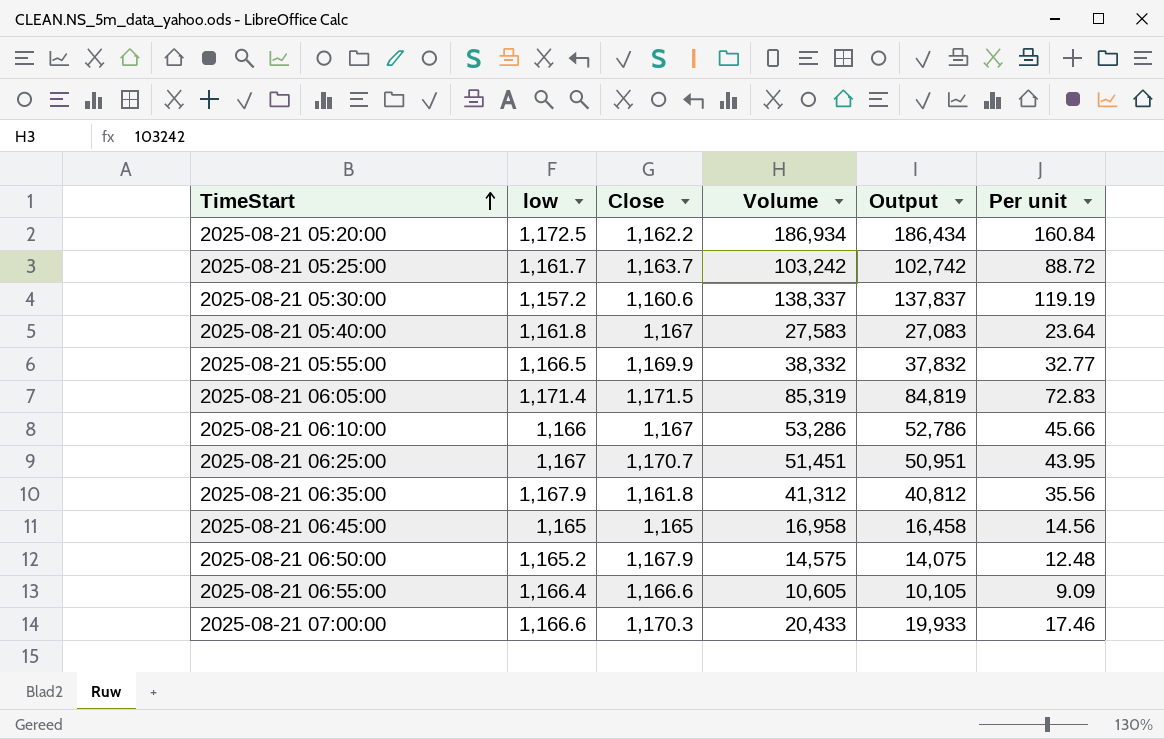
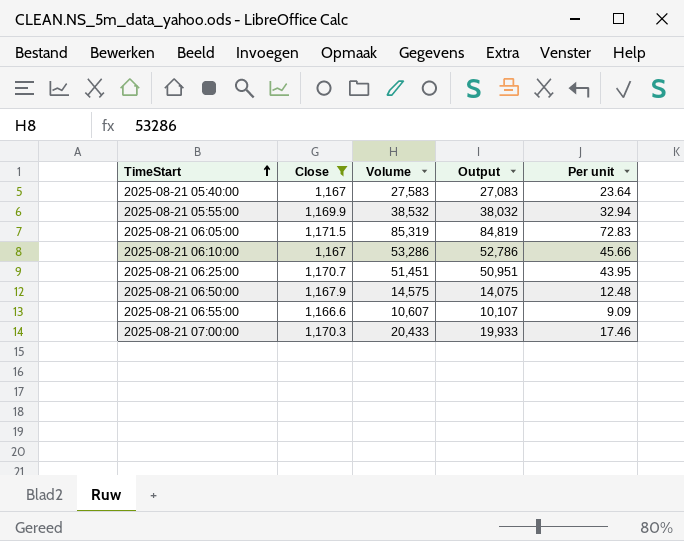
filter: none -> Close >= 1,166.6
column low | position: 2 -> none
2025-08-21 05:55:00 | Volume: 38,332 -> 38,532
2025-08-21 05:55:00 | Output: 37,832 -> 38,032
2025-08-21 05:55:00 | Per unit: 32.77 -> 32.94
2025-08-21 06:55:00 | Volume: 10,605 -> 10,607
2025-08-21 06:55:00 | Output: 10,105 -> 10,107

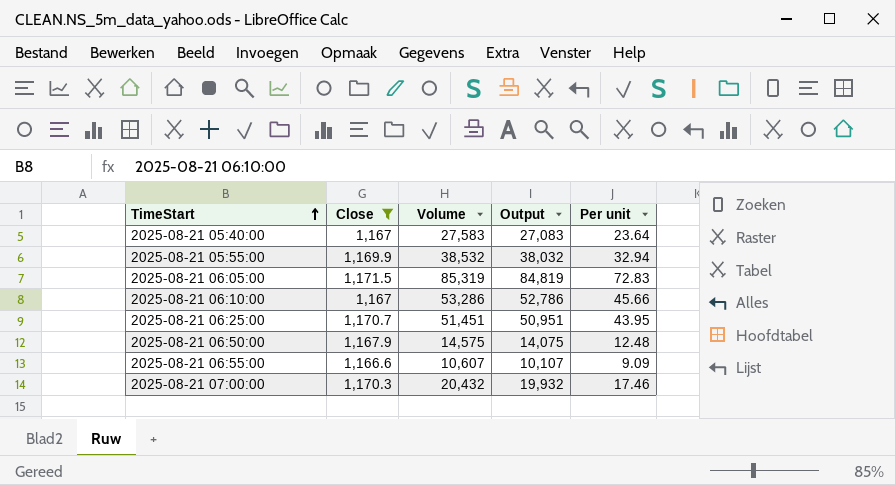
2025-08-21 07:00:00 | Volume: 20,433 -> 20,432
2025-08-21 07:00:00 | Output: 19,933 -> 19,932

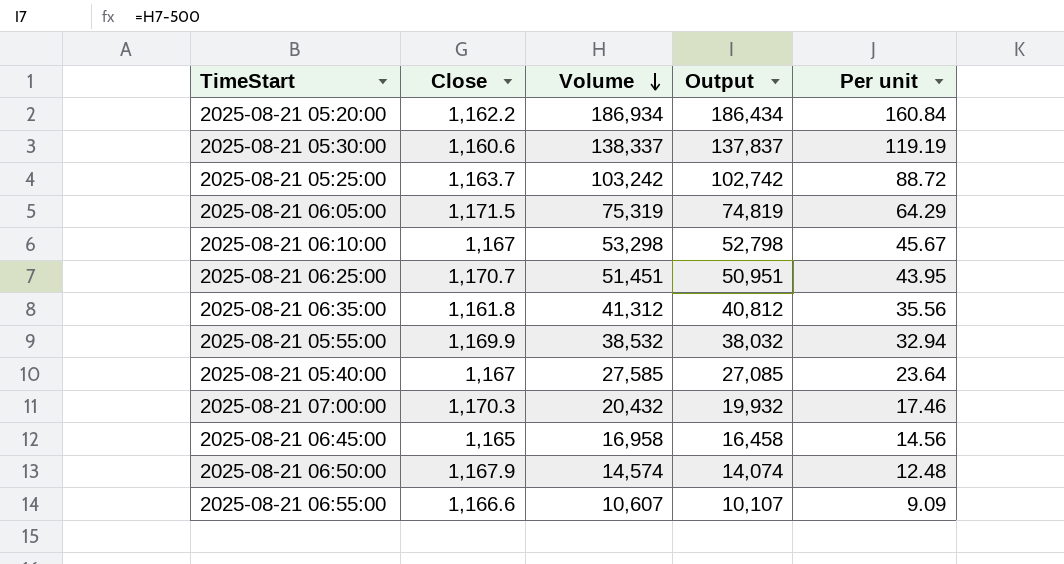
filter: Close >= 1,166.6 -> none
row order: TimeStart ascending -> Volume descending
2025-08-21 06:05:00 | Volume: 85,319 -> 75,319
2025-08-21 06:05:00 | Output: 84,819 -> 74,819
2025-08-21 06:05:00 | Per unit: 72.83 -> 64.29
2025-08-21 06:10:00 | Volume: 53,286 -> 53,298
2025-08-21 06:10:00 | Output: 52,786 -> 52,798
2025-08-21 06:10:00 | Per unit: 45.66 -> 45.67
2025-08-21 05:40:00 | Volume: 27,583 -> 27,585
2025-08-21 05:40:00 | Output: 27,083 -> 27,085
2025-08-21 06:50:00 | Volume: 14,575 -> 14,574
2025-08-21 06:50:00 | Output: 14,075 -> 14,074

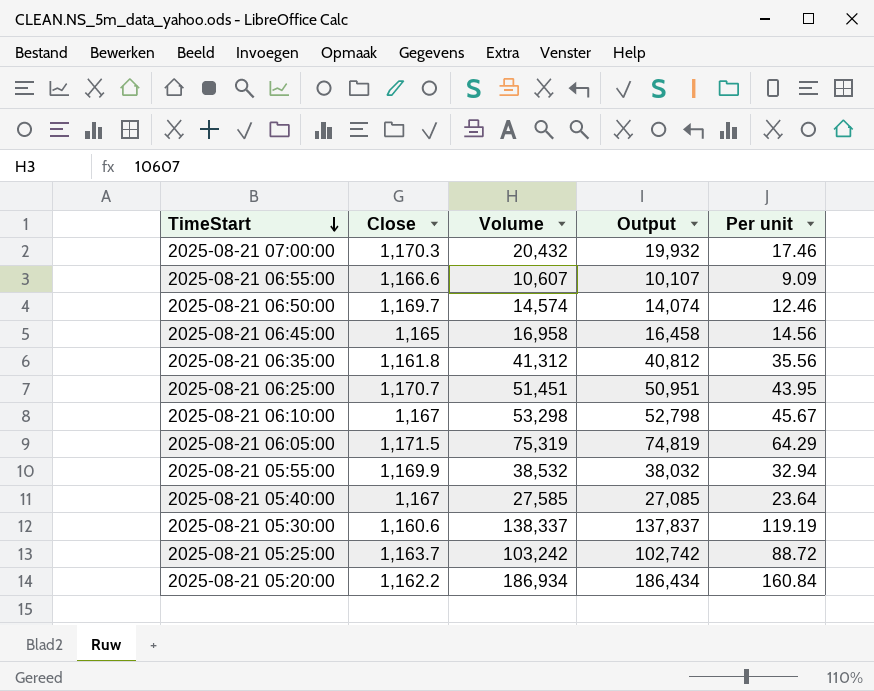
row order: Volume descending -> TimeStart descending
2025-08-21 06:50:00 | Close: 1,167.9 -> 1,169.7
2025-08-21 06:50:00 | Per unit: 12.48 -> 12.46

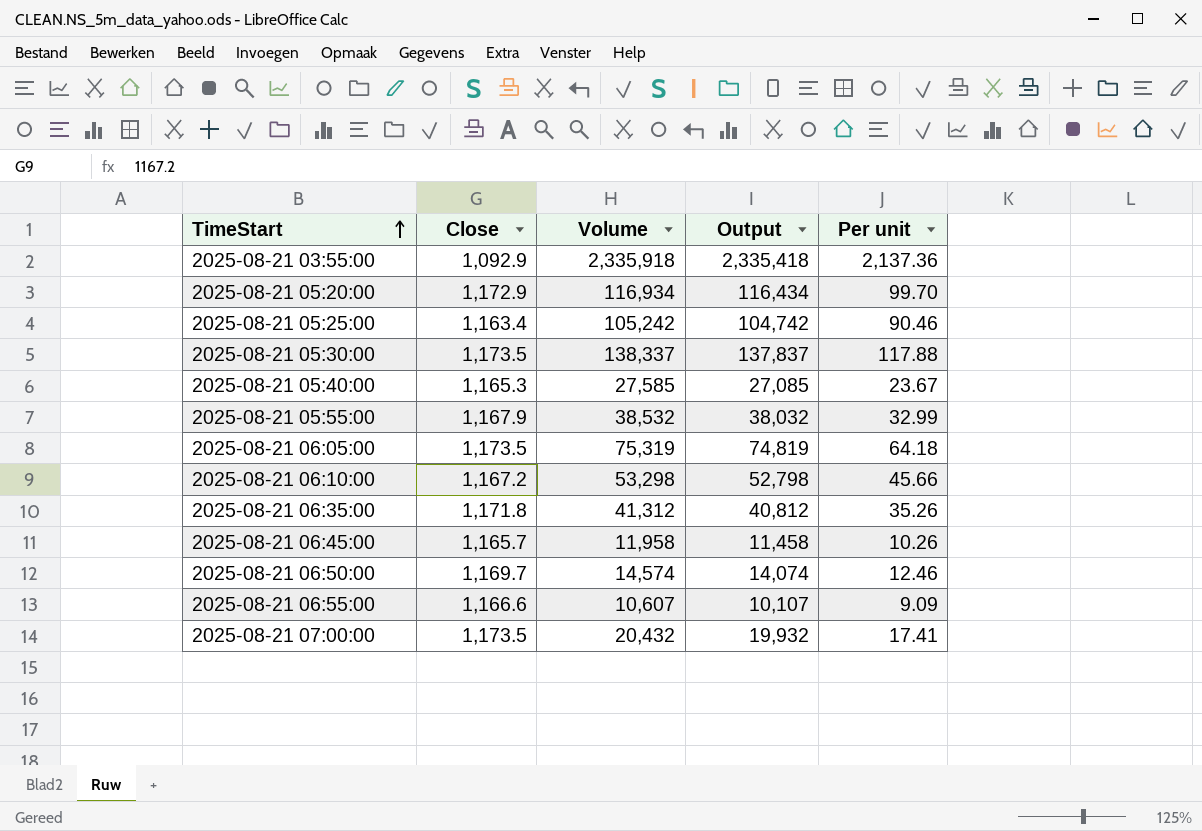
row order: TimeStart descending -> TimeStart ascending
row 2025-08-21 06:25:00: 1,170.7 | 51,451 | 50,951 | 43.95 -> none
row 2025-08-21 03:55:00: none -> 1,092.9 | 2,335,918 | 2,335,418 | 2,137.36
2025-08-21 05:20:00 | Close: 1,162.2 -> 1,172.9
2025-08-21 05:20:00 | Volume: 186,934 -> 116,934
2025-08-21 05:20:00 | Output: 186,434 -> 116,434
2025-08-21 05:20:00 | Per unit: 160.84 -> 99.70
2025-08-21 05:25:00 | Close: 1,163.7 -> 1,163.4
2025-08-21 05:25:00 | Volume: 103,242 -> 105,242
2025-08-21 05:25:00 | Output: 102,742 -> 104,742
2025-08-21 05:25:00 | Per unit: 88.72 -> 90.46
2025-08-21 05:30:00 | Close: 1,160.6 -> 1,173.5
2025-08-21 05:30:00 | Per unit: 119.19 -> 117.88
2025-08-21 05:40:00 | Close: 1,167 -> 1,165.3
2025-08-21 05:40:00 | Per unit: 23.64 -> 23.67
2025-08-21 05:55:00 | Close: 1,169.9 -> 1,167.9
2025-08-21 05:55:00 | Per unit: 32.94 -> 32.99
2025-08-21 06:05:00 | Close: 1,171.5 -> 1,173.5
2025-08-21 06:05:00 | Per unit: 64.29 -> 64.18
2025-08-21 06:10:00 | Close: 1,167 -> 1,167.2
2025-08-21 06:10:00 | Per unit: 45.67 -> 45.66
2025-08-21 06:35:00 | Close: 1,161.8 -> 1,171.8
2025-08-21 06:35:00 | Per unit: 35.56 -> 35.26
2025-08-21 06:45:00 | Close: 1,165 -> 1,165.7
2025-08-21 06:45:00 | Volume: 16,958 -> 11,958
2025-08-21 06:45:00 | Output: 16,458 -> 11,458
2025-08-21 06:45:00 | Per unit: 14.56 -> 10.26
2025-08-21 07:00:00 | Close: 1,170.3 -> 1,173.5
2025-08-21 07:00:00 | Per unit: 17.46 -> 17.41

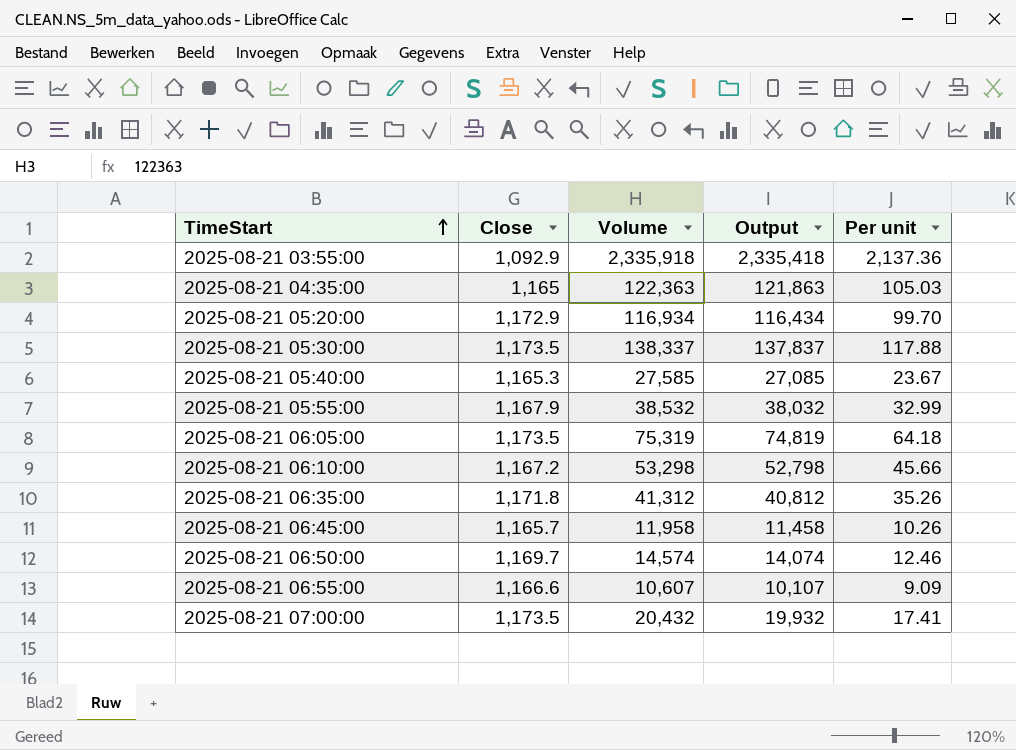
row 2025-08-21 05:25:00: 1,163.4 | 105,242 | 104,742 | 90.46 -> none
row 2025-08-21 04:35:00: none -> 1,165 | 122,363 | 121,863 | 105.03

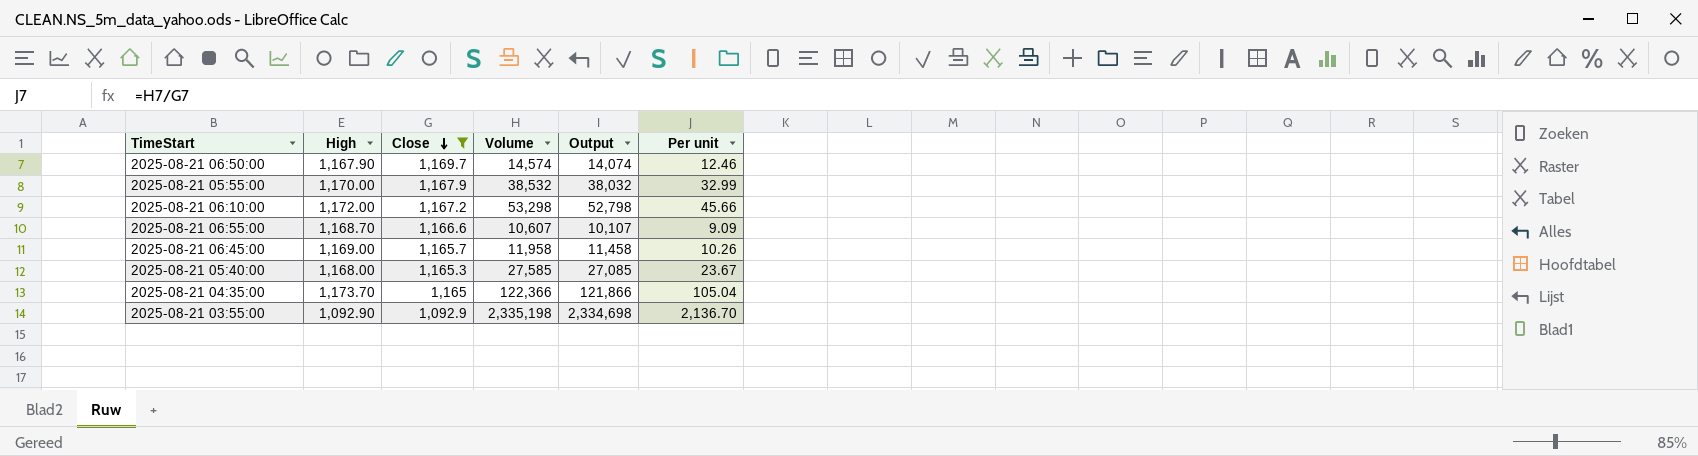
filter: none -> Close <= 1,169.7
row order: TimeStart ascending -> Close descending
column High | position: none -> 2
2025-08-21 04:35:00 | Volume: 122,363 -> 122,366
2025-08-21 04:35:00 | Output: 121,863 -> 121,866
2025-08-21 04:35:00 | Per unit: 105.03 -> 105.04
2025-08-21 03:55:00 | Volume: 2,335,918 -> 2,335,198
2025-08-21 03:55:00 | Output: 2,335,418 -> 2,334,698
2025-08-21 03:55:00 | Per unit: 2,137.36 -> 2,136.70

